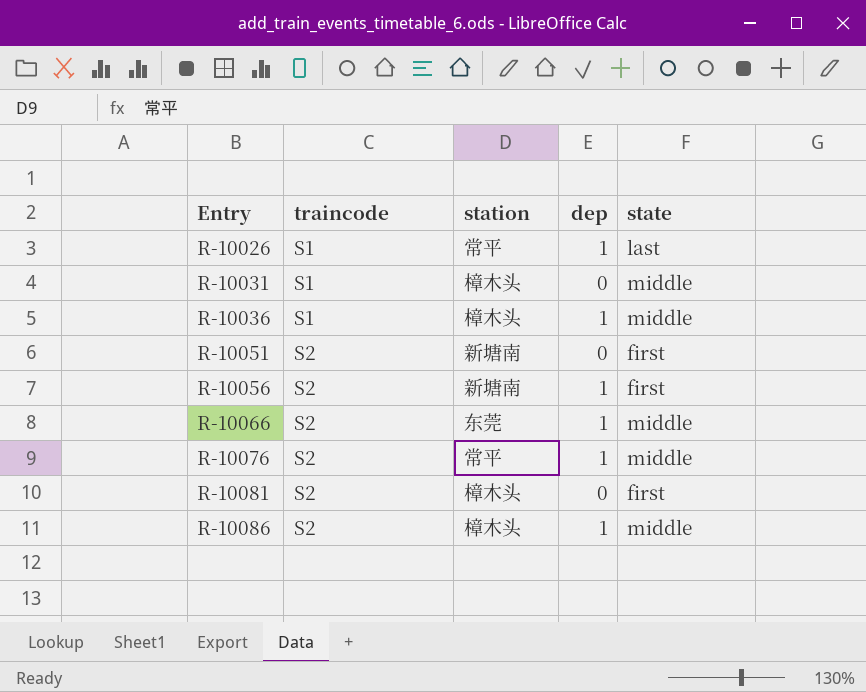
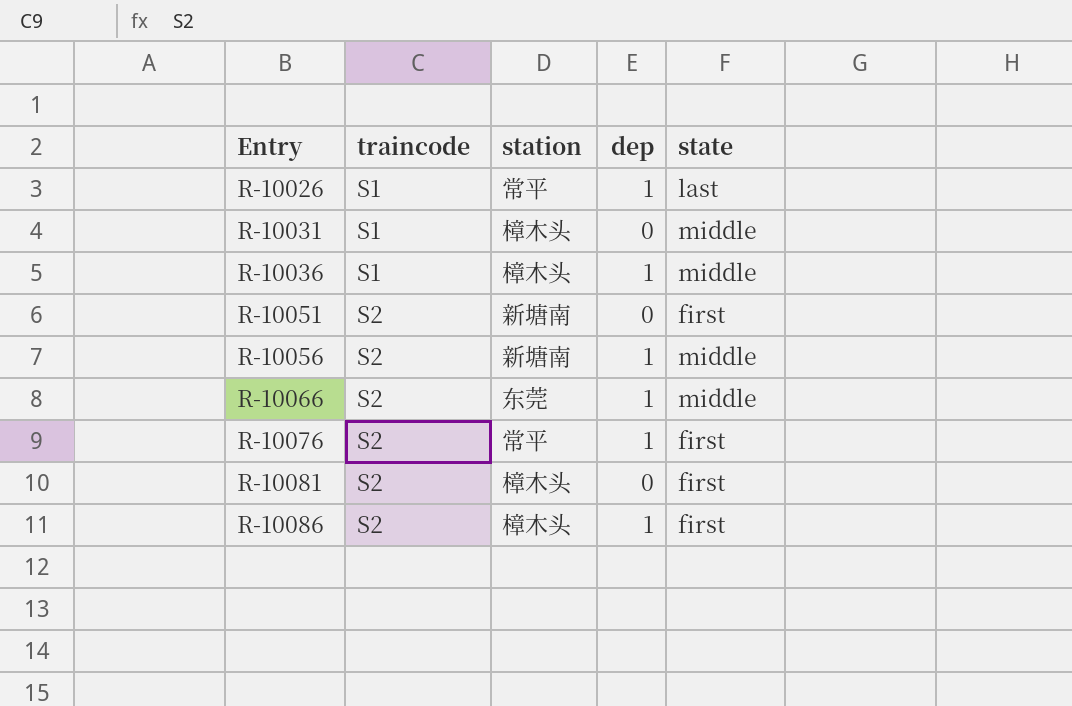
R-10056 | state: first -> middle
R-10076 | state: middle -> first
R-10086 | state: middle -> first

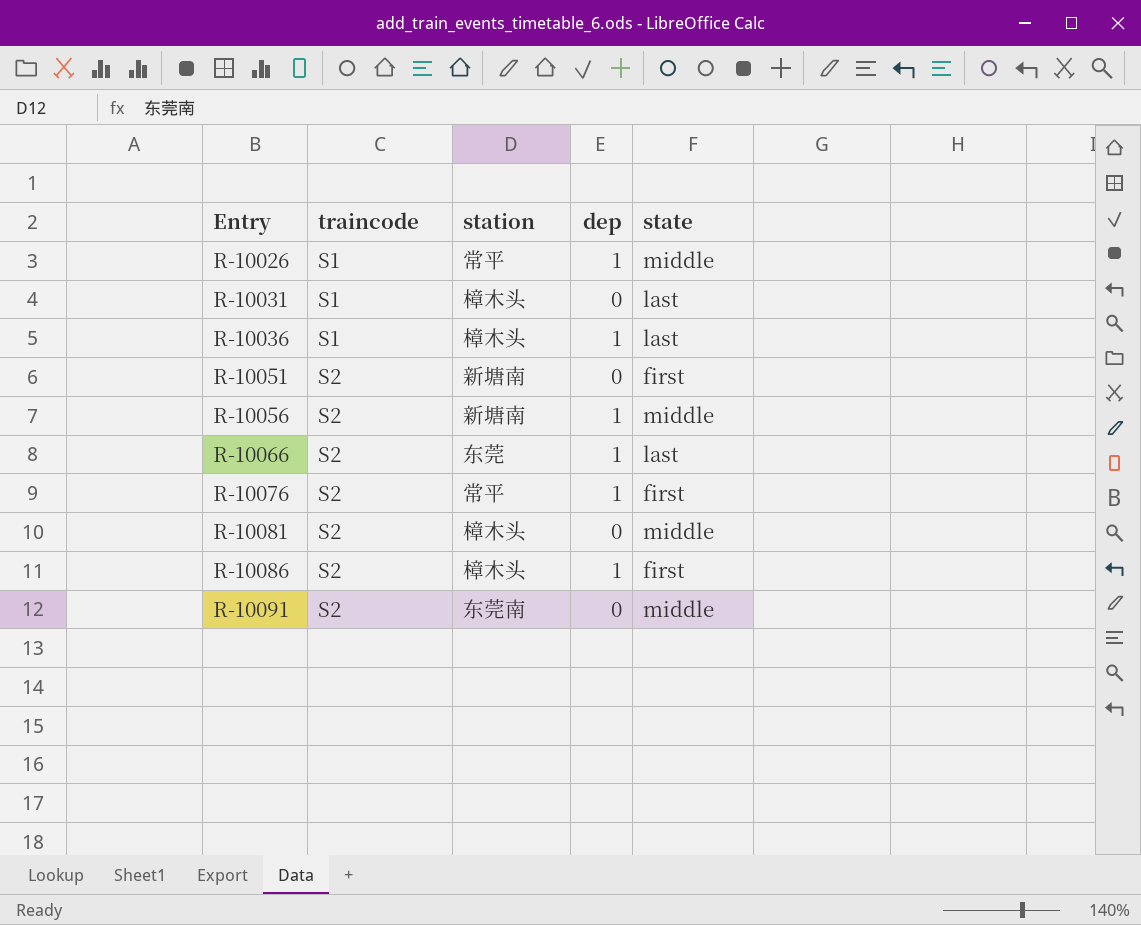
R-10026 | state: last -> middle
R-10031 | state: middle -> last
R-10036 | state: middle -> last
R-10066 | state: middle -> last
R-10081 | state: first -> middle
row R-10091: none -> S2 | 东莞南 | 0 | middle

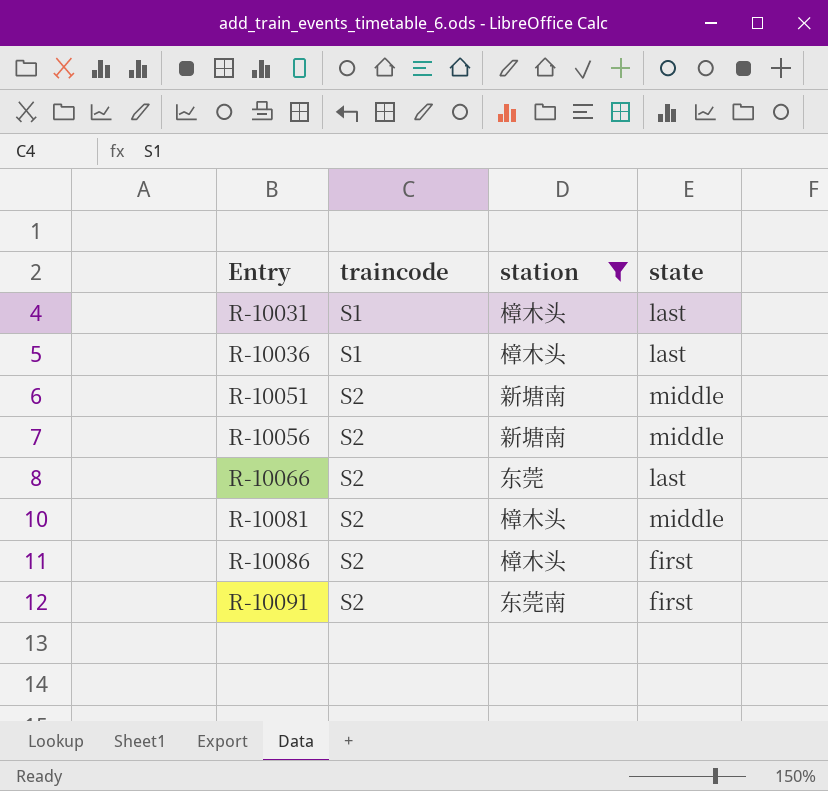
filter: none -> station != 常平
column dep | position: 4 -> none
R-10051 | state: first -> middle
R-10091 | state: middle -> first

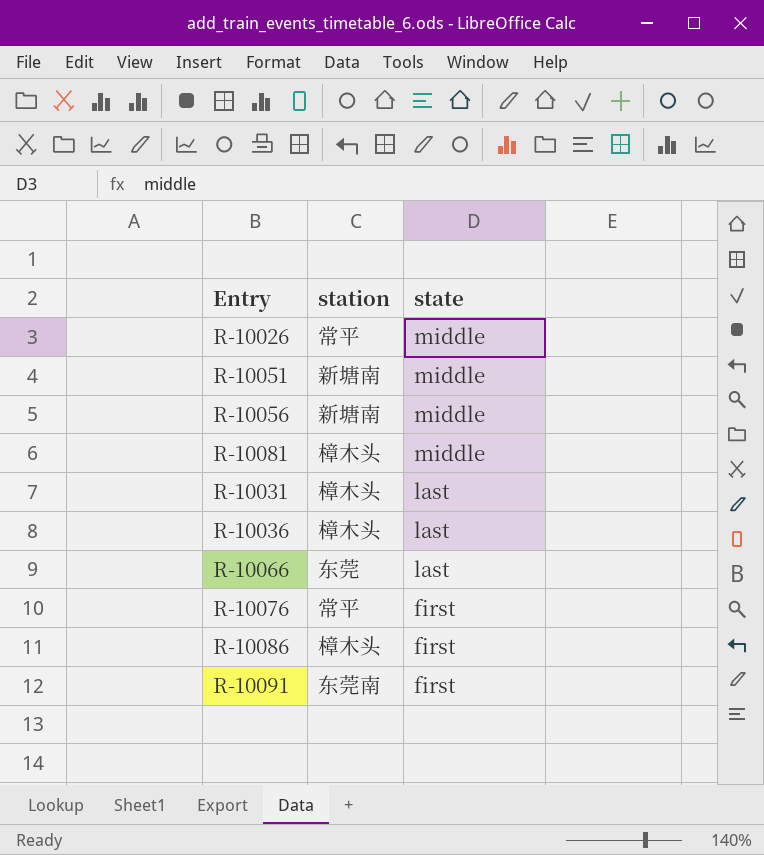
filter: station != 常平 -> none
row order: Entry ascending -> state descending
column traincode | position: 2 -> none

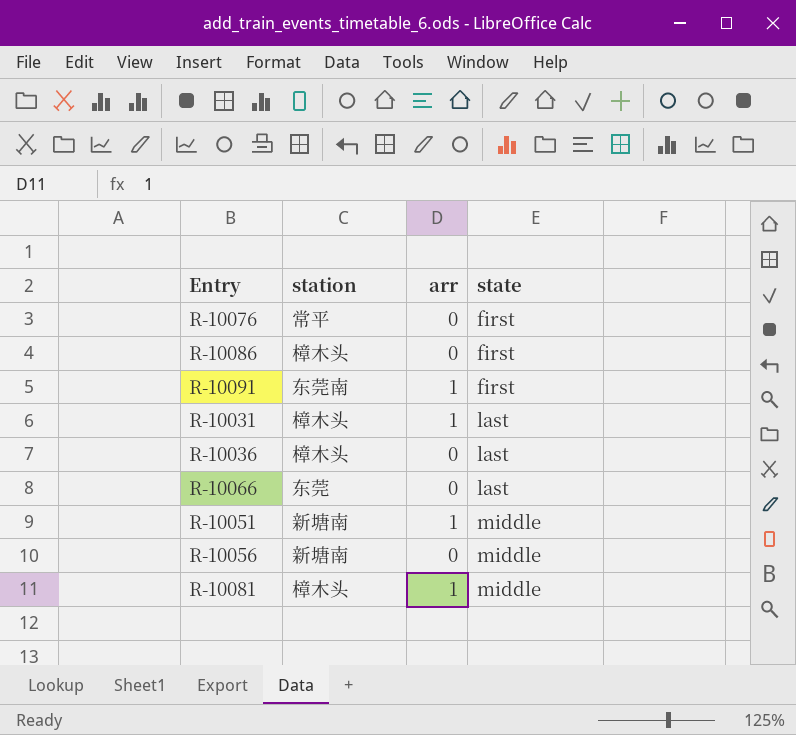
row order: state descending -> state ascending
column arr | position: none -> 3
row R-10026: 常平 | middle -> none

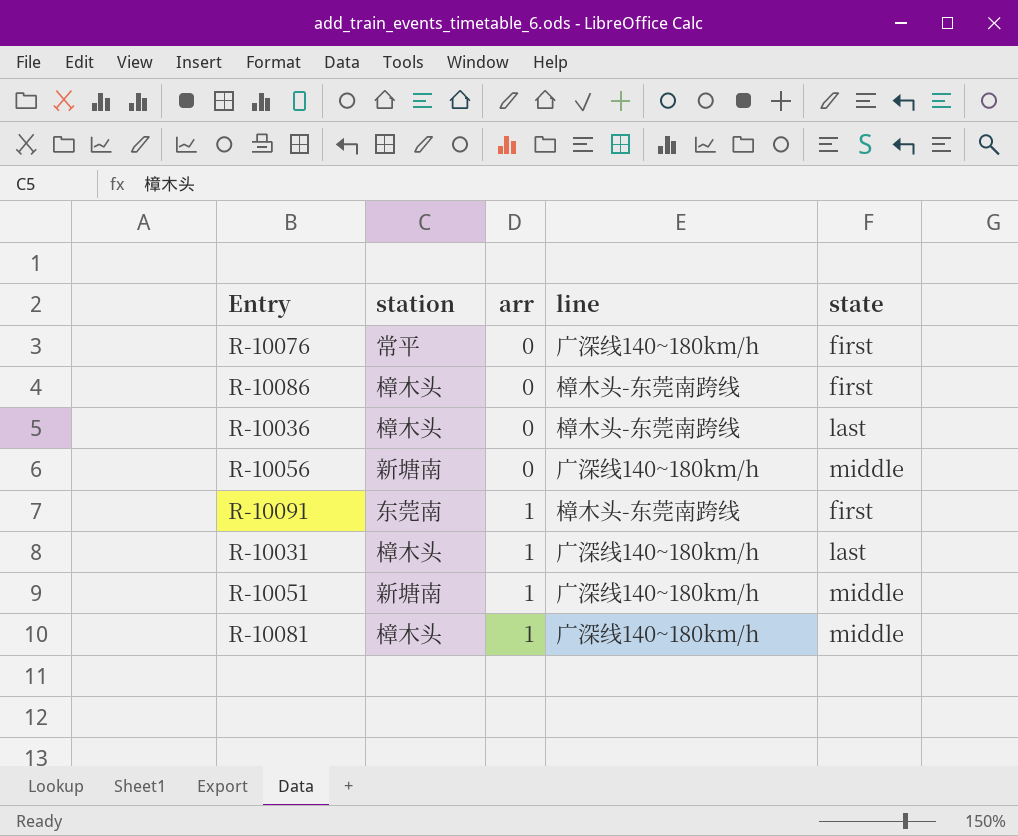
row order: state ascending -> arr ascending
column line | position: none -> 4
row R-10066: 东莞 | 0 | last -> none

